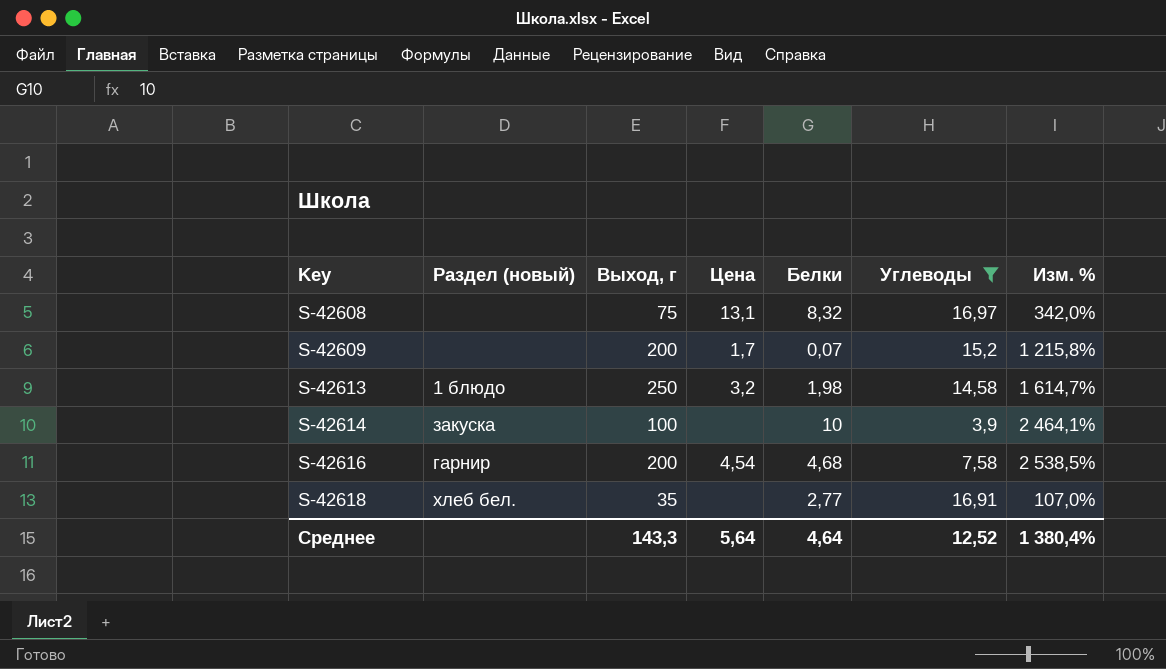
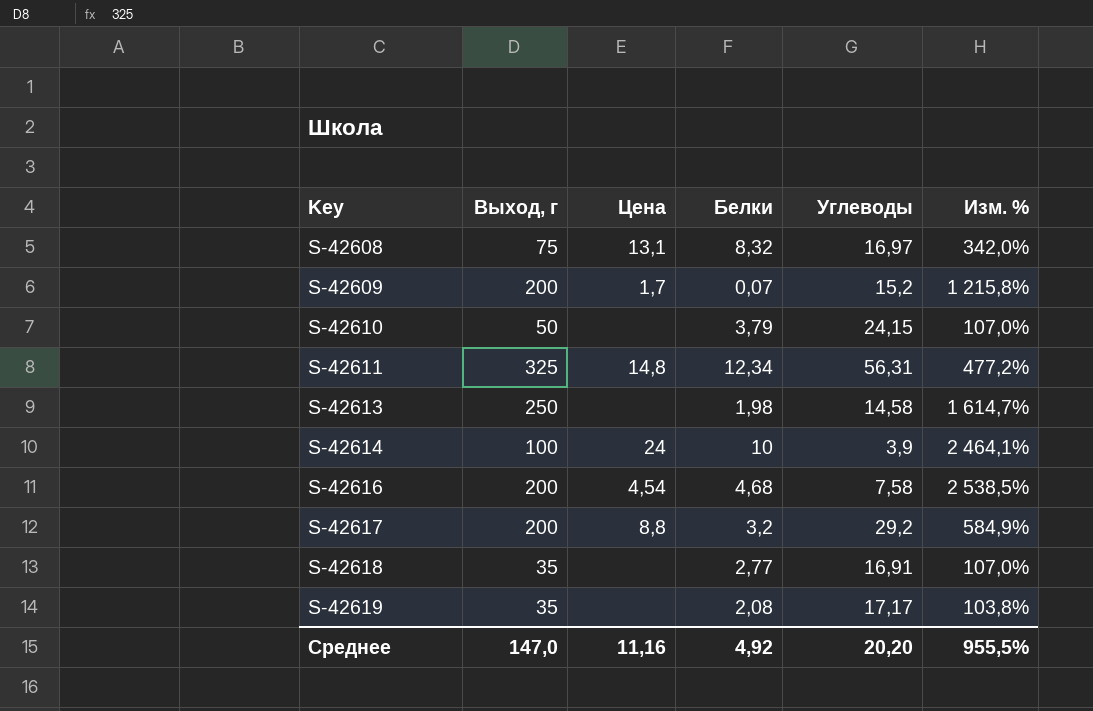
filter: Углеводы <= 16,97 -> none
column Раздел (новый) | position: 2 -> none
S-42613 | Цена: 3,2 -> none
S-42614 | Цена: none -> 24
Среднее | Выход, г: 143,3 -> 147,0
Среднее | Цена: 5,64 -> 11,16
Среднее | Белки: 4,64 -> 4,92
Среднее | Углеводы: 12,52 -> 20,20
Среднее | Изм. %: 1 380,4% -> 955,5%

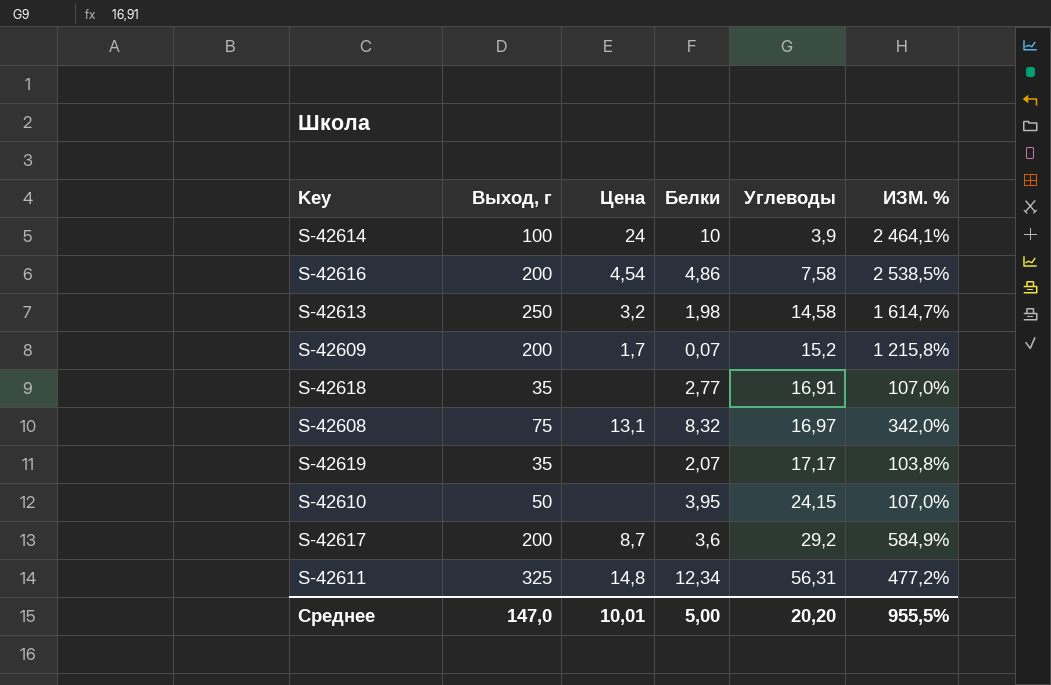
row order: Key ascending -> Углеводы ascending
column name: Изм. % -> ИЗМ. %
S-42616 | Белки: 4,68 -> 4,86
S-42613 | Цена: none -> 3,2
S-42619 | Белки: 2,08 -> 2,07
S-42610 | Белки: 3,79 -> 3,95
S-42617 | Цена: 8,8 -> 8,7
S-42617 | Белки: 3,2 -> 3,6
Среднее | Цена: 11,16 -> 10,01
Среднее | Белки: 4,92 -> 5,00

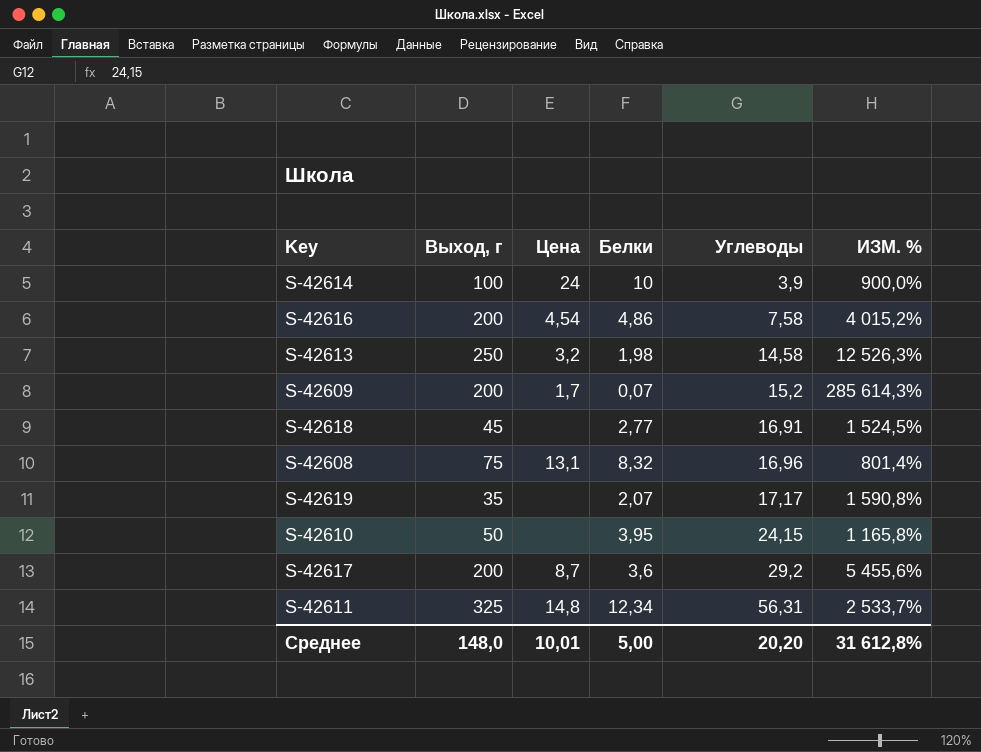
column ИЗМ. % | formula: ([Выход, г] - [Углеводы]) / [Углеводы] -> ([Выход, г] - [Белки]) / [Белки]
S-42618 | Выход, г: 35 -> 45
S-42608 | Углеводы: 16,97 -> 16,96
Среднее | Выход, г: 147,0 -> 148,0
Среднее | ИЗМ. %: 955,5% -> 31 612,8%

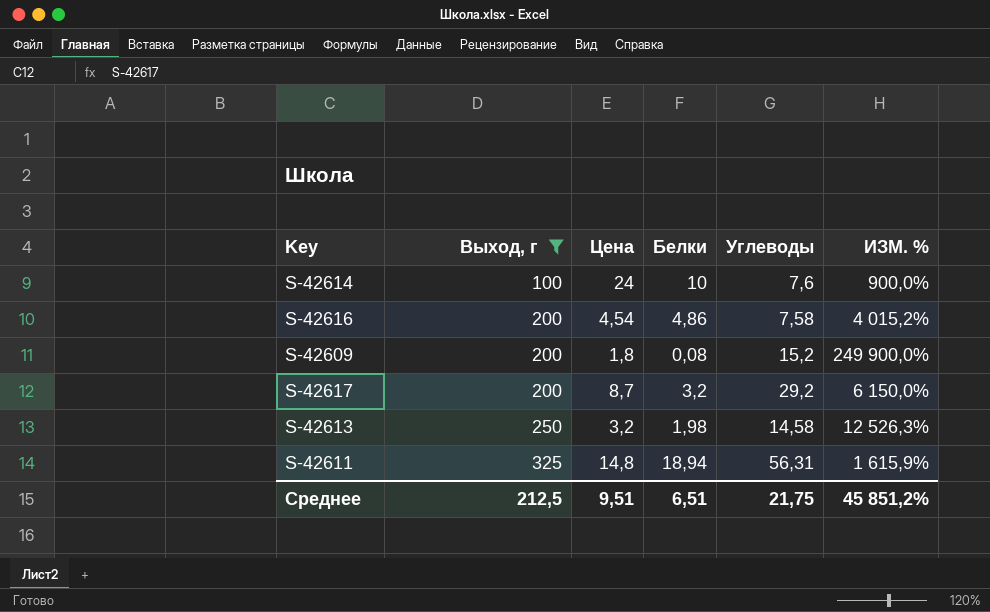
filter: none -> Выход, г >= 100
row order: Углеводы ascending -> Выход, г ascending
S-42614 | Углеводы: 3,9 -> 7,6
S-42609 | Цена: 1,7 -> 1,8
S-42609 | Белки: 0,07 -> 0,08
S-42609 | ИЗМ. %: 285 614,3% -> 249 900,0%
S-42617 | Белки: 3,6 -> 3,2
S-42617 | ИЗМ. %: 5 455,6% -> 6 150,0%
S-42611 | Белки: 12,34 -> 18,94
S-42611 | ИЗМ. %: 2 533,7% -> 1 615,9%
Среднее | Выход, г: 148,0 -> 212,5
Среднее | Цена: 10,01 -> 9,51
Среднее | Белки: 5,00 -> 6,51
Среднее | Углеводы: 20,20 -> 21,75
Среднее | ИЗМ. %: 31 612,8% -> 45 851,2%

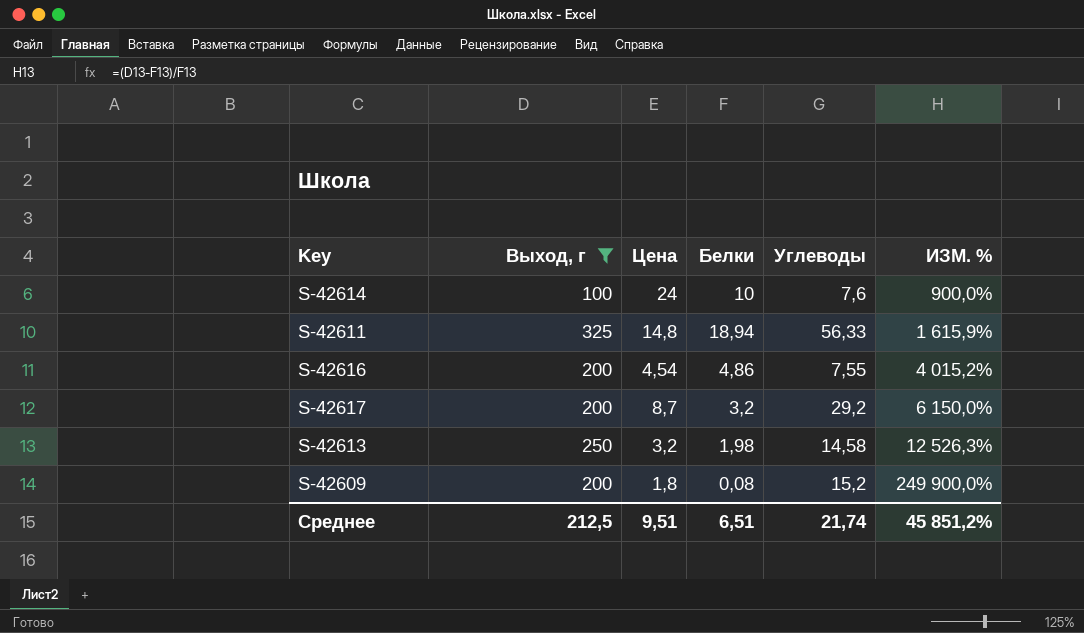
row order: Выход, г ascending -> ИЗМ. % ascending
S-42611 | Углеводы: 56,31 -> 56,33
S-42616 | Углеводы: 7,58 -> 7,55
Среднее | Углеводы: 21,75 -> 21,74

